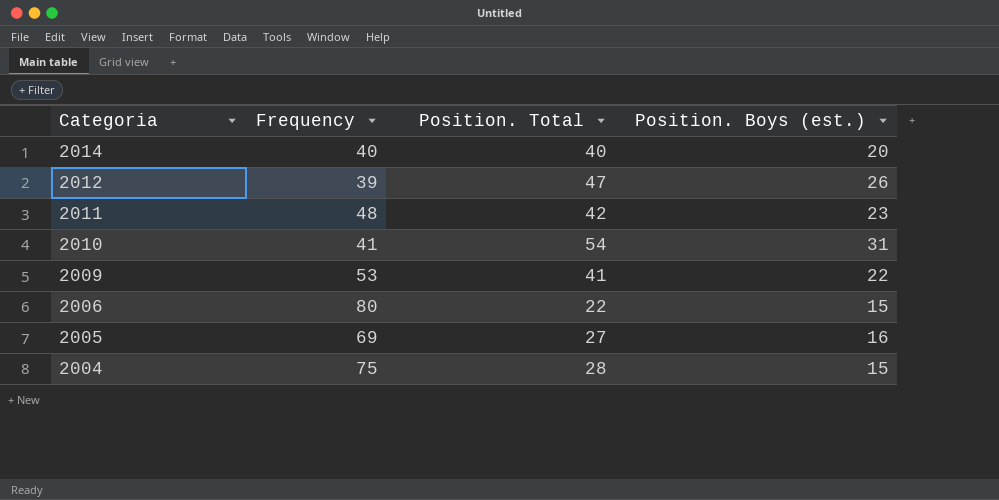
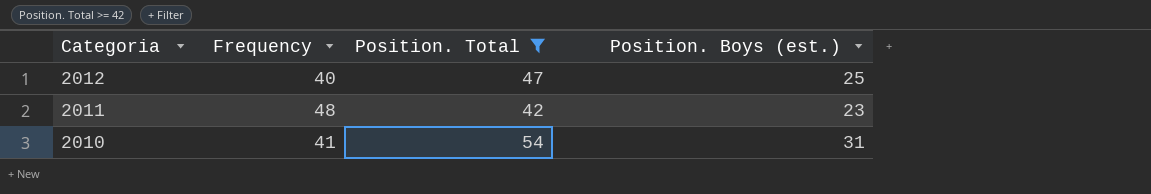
filter: none -> Position. Total >= 42
2012 | Frequency: 39 -> 40
2012 | Position. Boys (est.): 26 -> 25

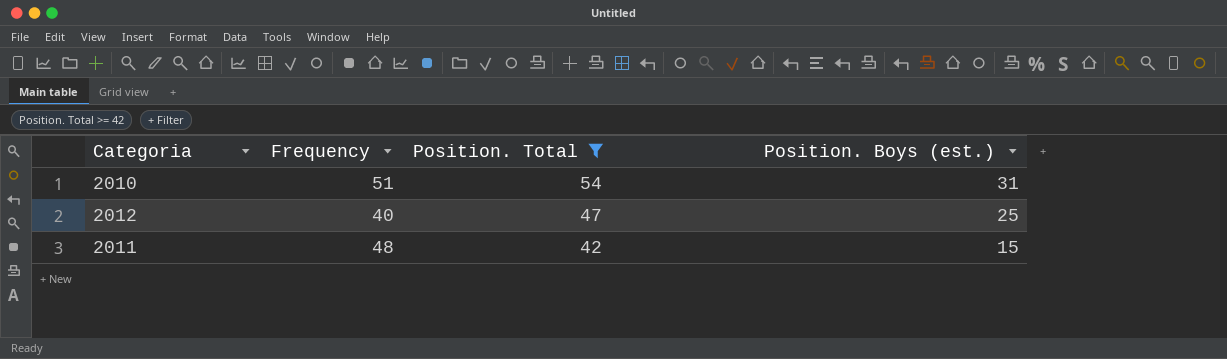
row order: Categoria descending -> Position. Total descending
2010 | Frequency: 41 -> 51
2011 | Position. Boys (est.): 23 -> 15

